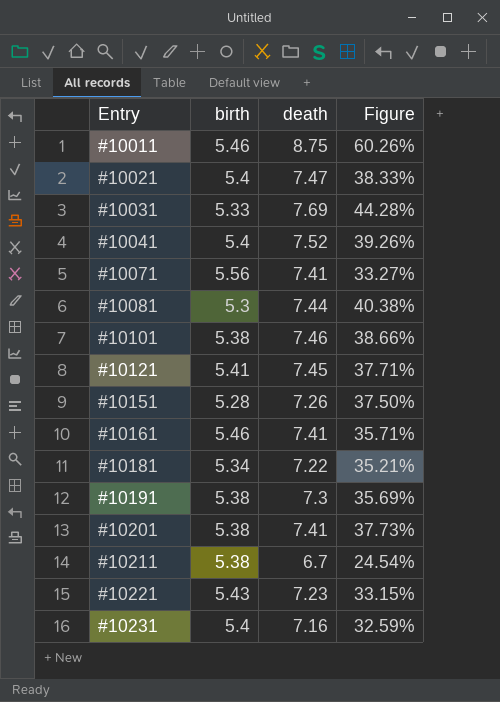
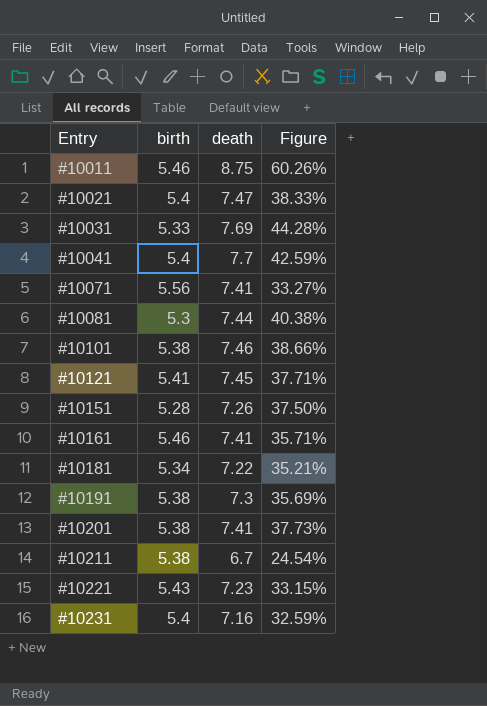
#10041 | death: 7.52 -> 7.7
#10041 | Figure: 39.26% -> 42.59%

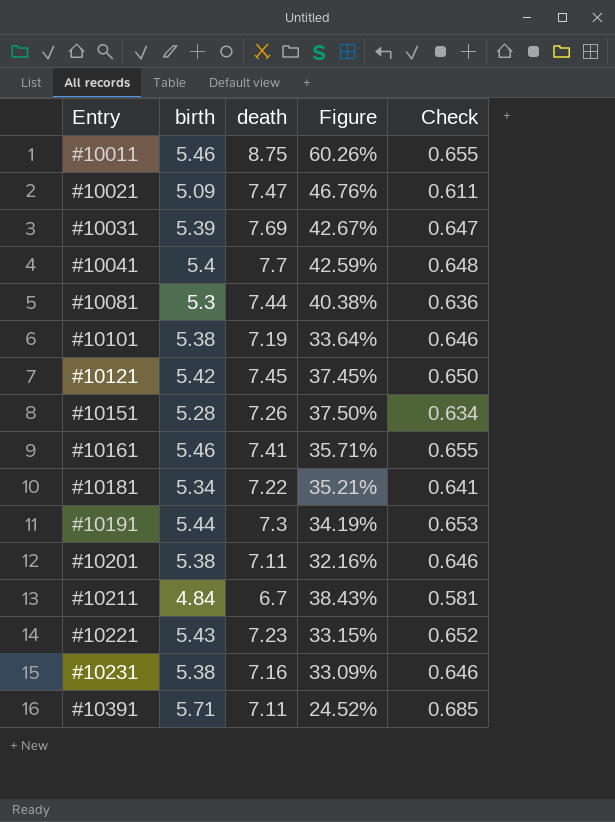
column Check | formula: none -> [birth] * 0.12
row #10071: 5.56 | 7.41 | 33.27% -> none
#10021 | birth: 5.4 -> 5.09
#10021 | Figure: 38.33% -> 46.76%
#10031 | birth: 5.33 -> 5.39
#10031 | Figure: 44.28% -> 42.67%
#10101 | death: 7.46 -> 7.19
#10101 | Figure: 38.66% -> 33.64%
#10121 | birth: 5.41 -> 5.42
#10121 | Figure: 37.71% -> 37.45%
#10191 | birth: 5.38 -> 5.44
#10191 | Figure: 35.69% -> 34.19%
#10201 | death: 7.41 -> 7.11
#10201 | Figure: 37.73% -> 32.16%
#10211 | birth: 5.38 -> 4.84
#10211 | Figure: 24.54% -> 38.43%
#10231 | birth: 5.4 -> 5.38
#10231 | Figure: 32.59% -> 33.09%
row #10391: none -> 5.71 | 7.11 | 24.52% | 0.685

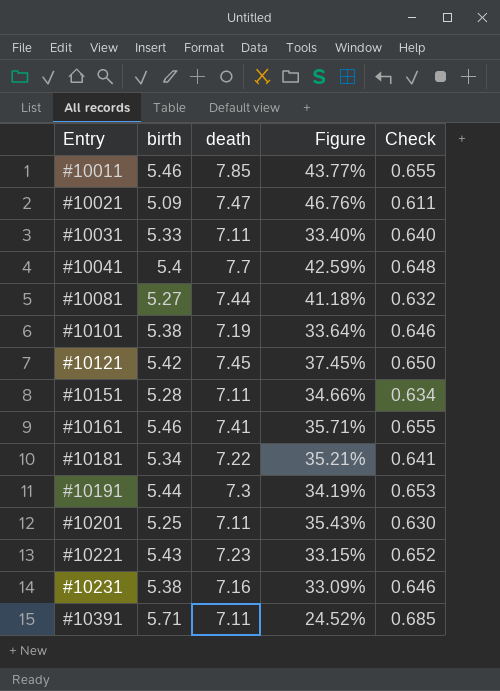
row #10211: 4.84 | 6.7 | 38.43% | 0.581 -> none
#10011 | death: 8.75 -> 7.85
#10011 | Figure: 60.26% -> 43.77%
#10031 | birth: 5.39 -> 5.33
#10031 | death: 7.69 -> 7.11
#10031 | Figure: 42.67% -> 33.40%
#10031 | Check: 0.647 -> 0.640
#10081 | birth: 5.3 -> 5.27
#10081 | Figure: 40.38% -> 41.18%
#10081 | Check: 0.636 -> 0.632
#10151 | death: 7.26 -> 7.11
#10151 | Figure: 37.50% -> 34.66%
#10201 | birth: 5.38 -> 5.25
#10201 | Figure: 32.16% -> 35.43%
#10201 | Check: 0.646 -> 0.630

